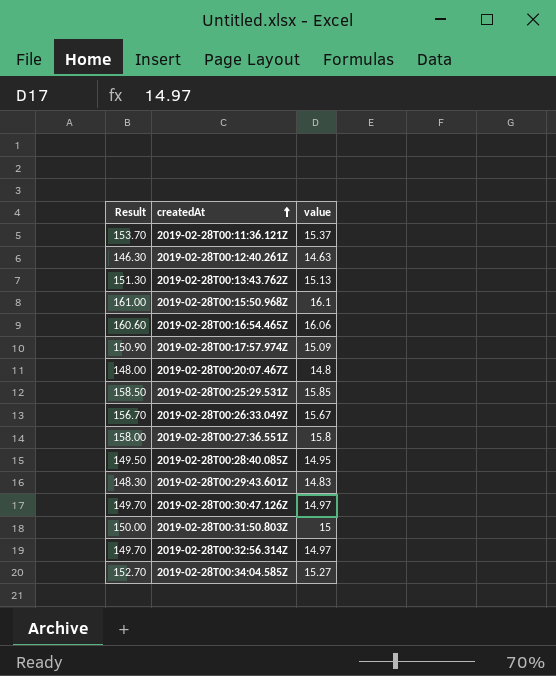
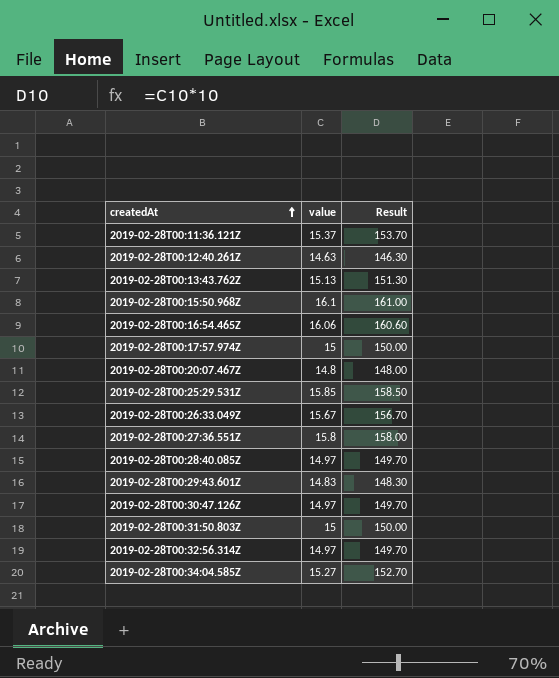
column Result | position: 1 -> 3
2019-02-28T00:17:57.974Z | value: 15.09 -> 15
2019-02-28T00:17:57.974Z | Result: 150.90 -> 150.00
2019-02-28T00:28:40.085Z | value: 14.95 -> 14.97
2019-02-28T00:28:40.085Z | Result: 149.50 -> 149.70

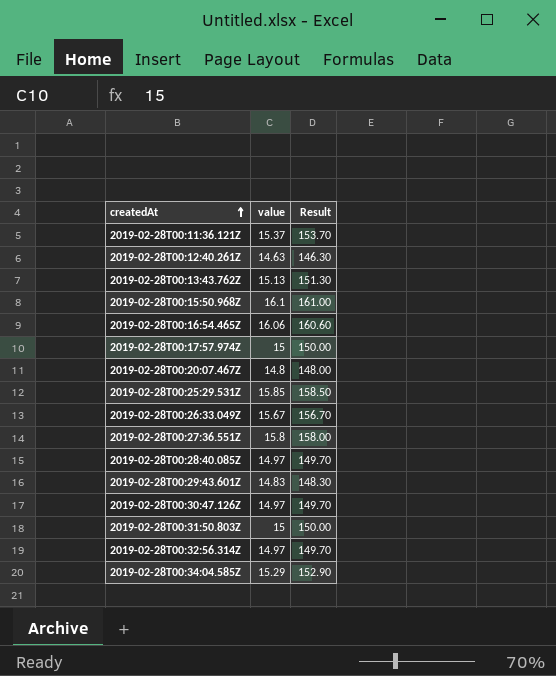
2019-02-28T00:34:04.585Z | value: 15.27 -> 15.29
2019-02-28T00:34:04.585Z | Result: 152.70 -> 152.90

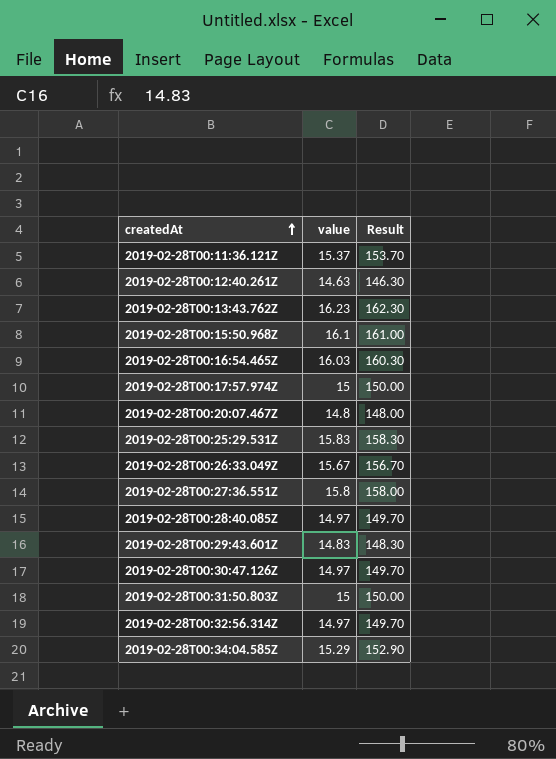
2019-02-28T00:13:43.762Z | value: 15.13 -> 16.23
2019-02-28T00:13:43.762Z | Result: 151.30 -> 162.30
2019-02-28T00:16:54.465Z | value: 16.06 -> 16.03
2019-02-28T00:16:54.465Z | Result: 160.60 -> 160.30
2019-02-28T00:25:29.531Z | value: 15.85 -> 15.83
2019-02-28T00:25:29.531Z | Result: 158.50 -> 158.30

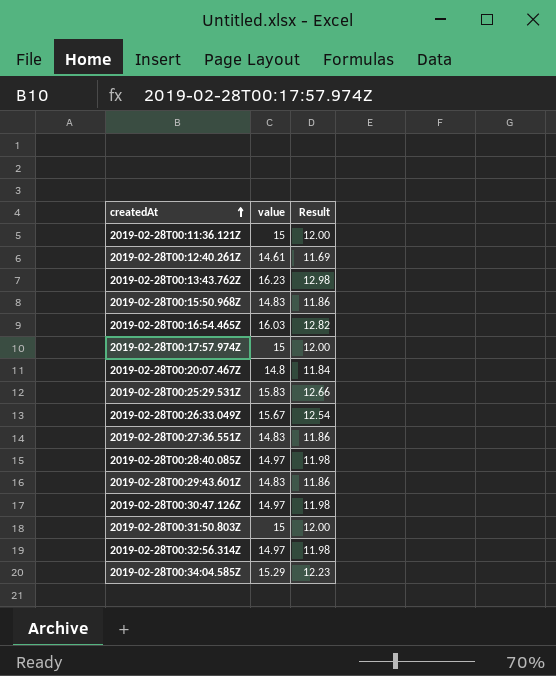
column Result | formula: [value] * 10 -> [value] * 0.8
2019-02-28T00:11:36.121Z | value: 15.37 -> 15
2019-02-28T00:12:40.261Z | value: 14.63 -> 14.61
2019-02-28T00:15:50.968Z | value: 16.1 -> 14.83
2019-02-28T00:27:36.551Z | value: 15.8 -> 14.83

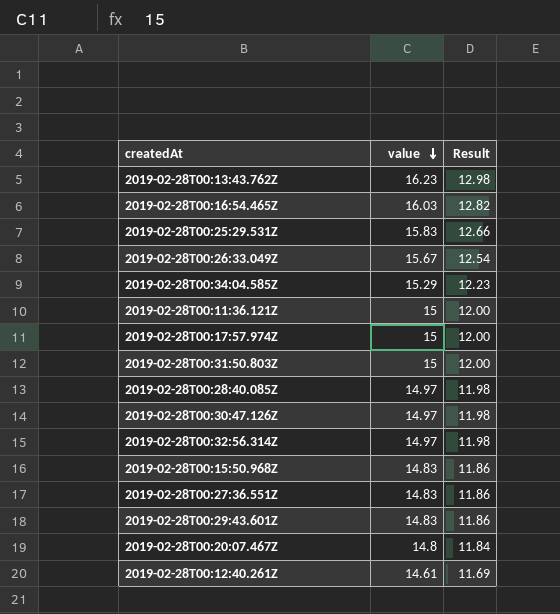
row order: createdAt ascending -> value descending

